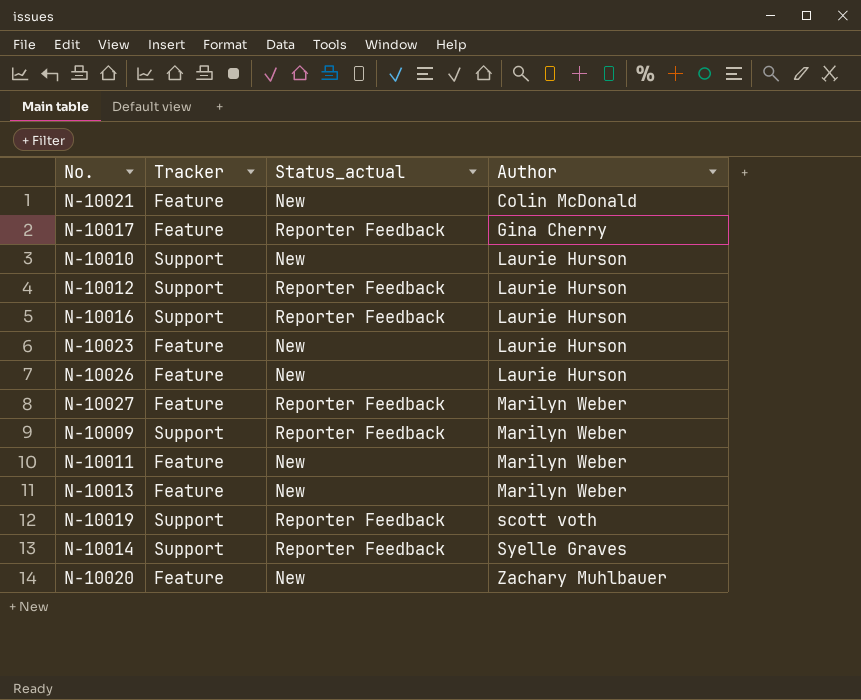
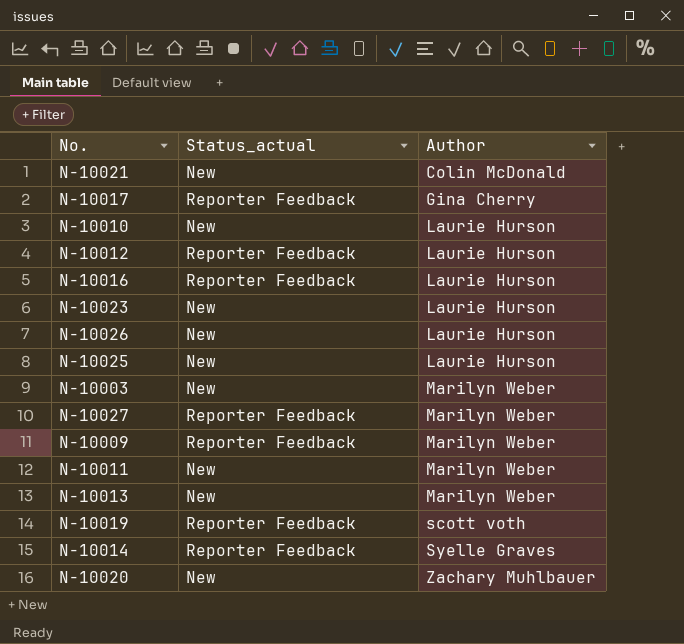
column Tracker | position: 2 -> none
row N-10025: none -> New | Laurie Hurson
row N-10003: none -> New | Marilyn Weber

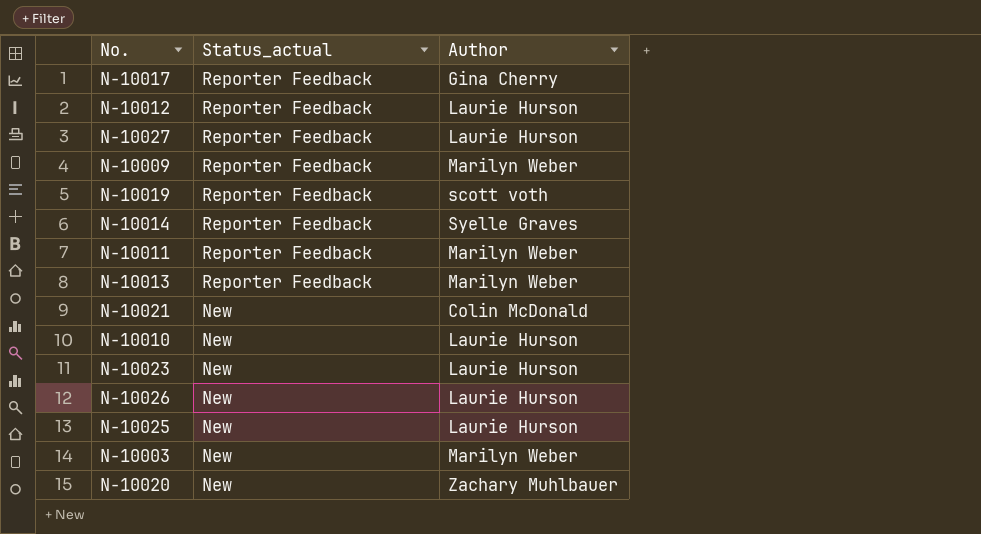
row order: Author ascending -> Status_actual descending
row N-10016: Reporter Feedback | Laurie Hurson -> none
N-10027 | Author: Marilyn Weber -> Laurie Hurson
N-10011 | Status_actual: New -> Reporter Feedback
N-10013 | Status_actual: New -> Reporter Feedback

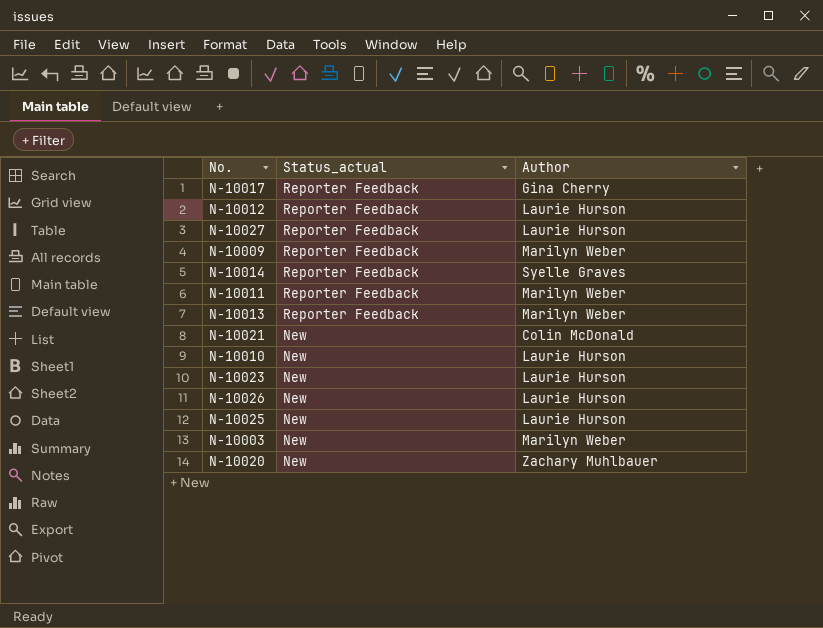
row N-10019: Reporter Feedback | scott voth -> none

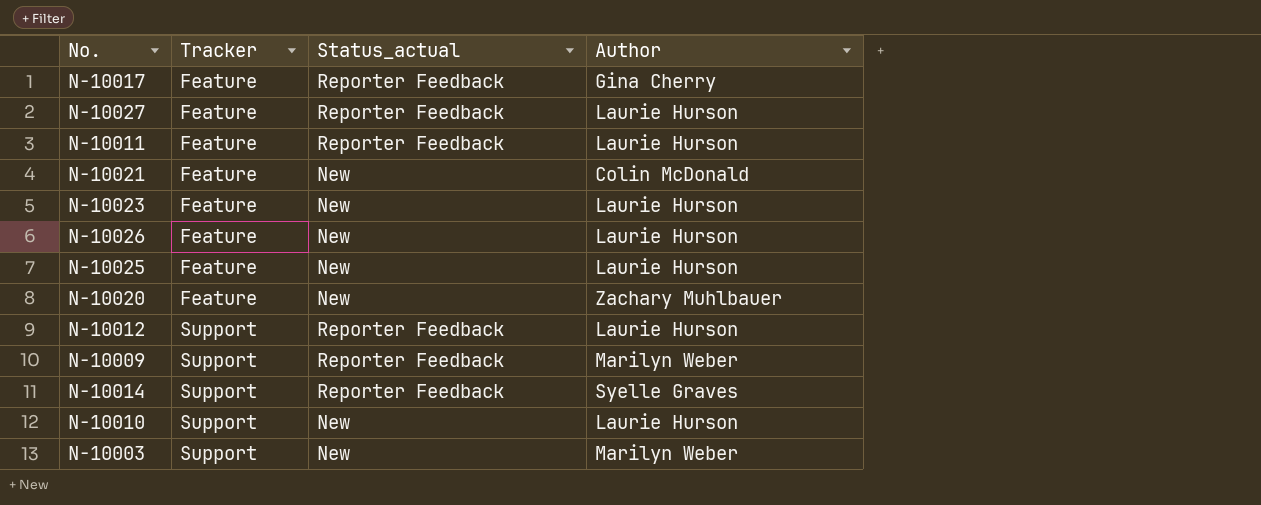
row order: Status_actual descending -> Tracker ascending
column Tracker | position: none -> 2
row N-10013: Reporter Feedback | Marilyn Weber -> none
N-10011 | Author: Marilyn Weber -> Laurie Hurson

